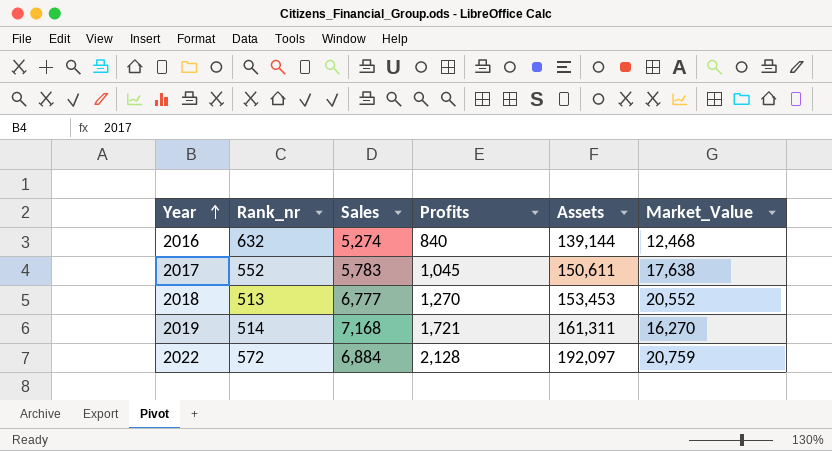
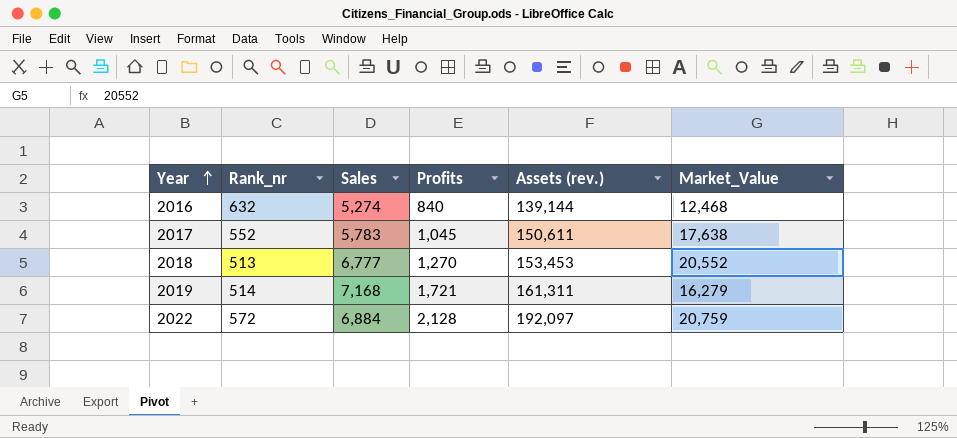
column name: Assets -> Assets (rev.)
2019 | Market_Value: 16,270 -> 16,279

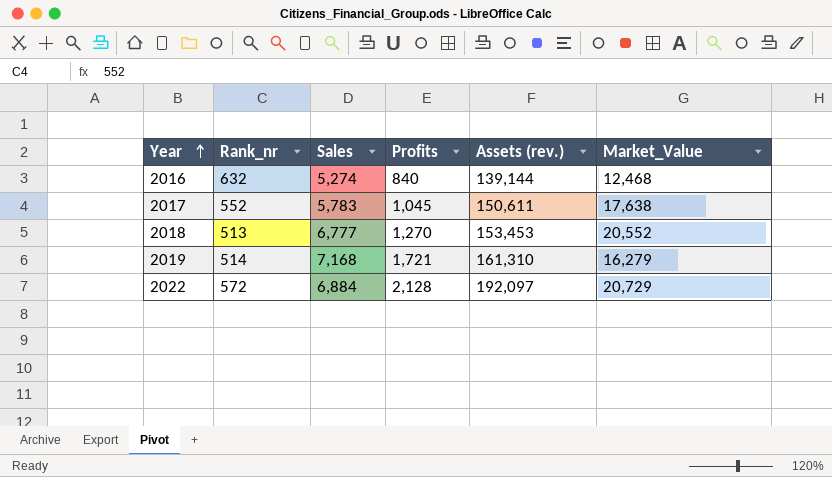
2019 | Assets (rev.): 161,311 -> 161,310
2022 | Market_Value: 20,759 -> 20,729

